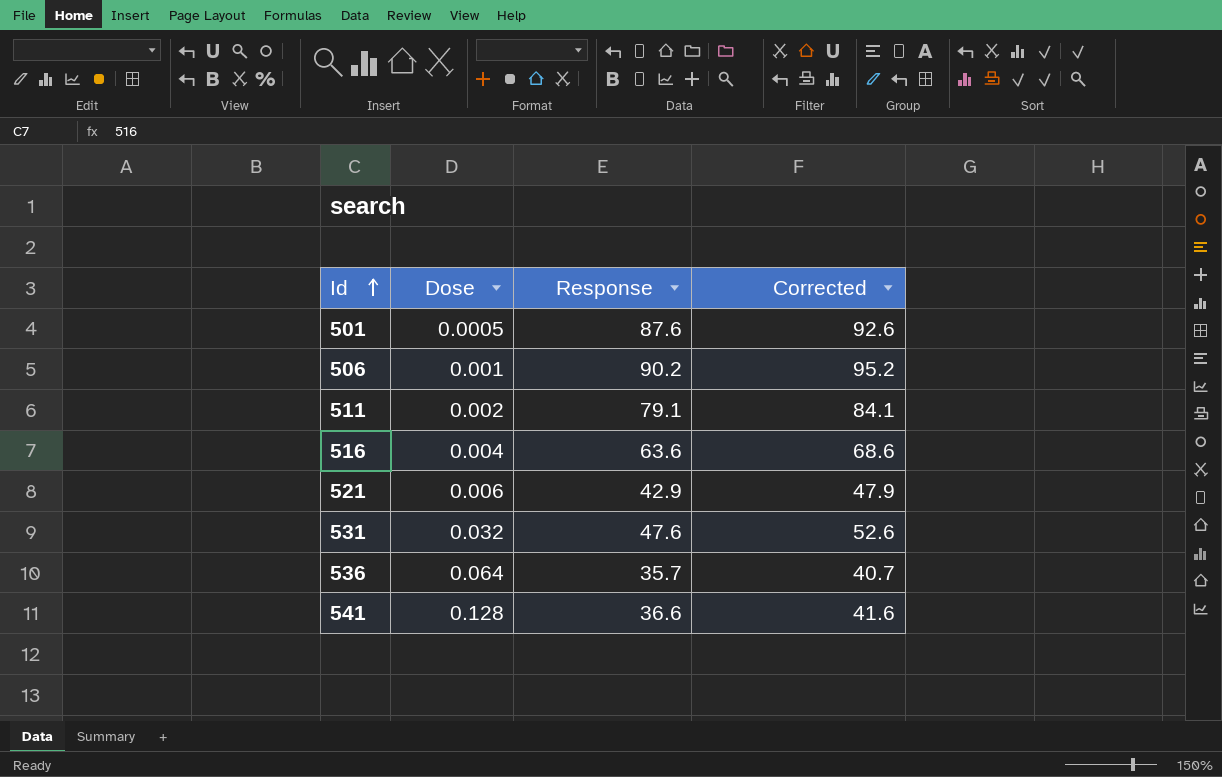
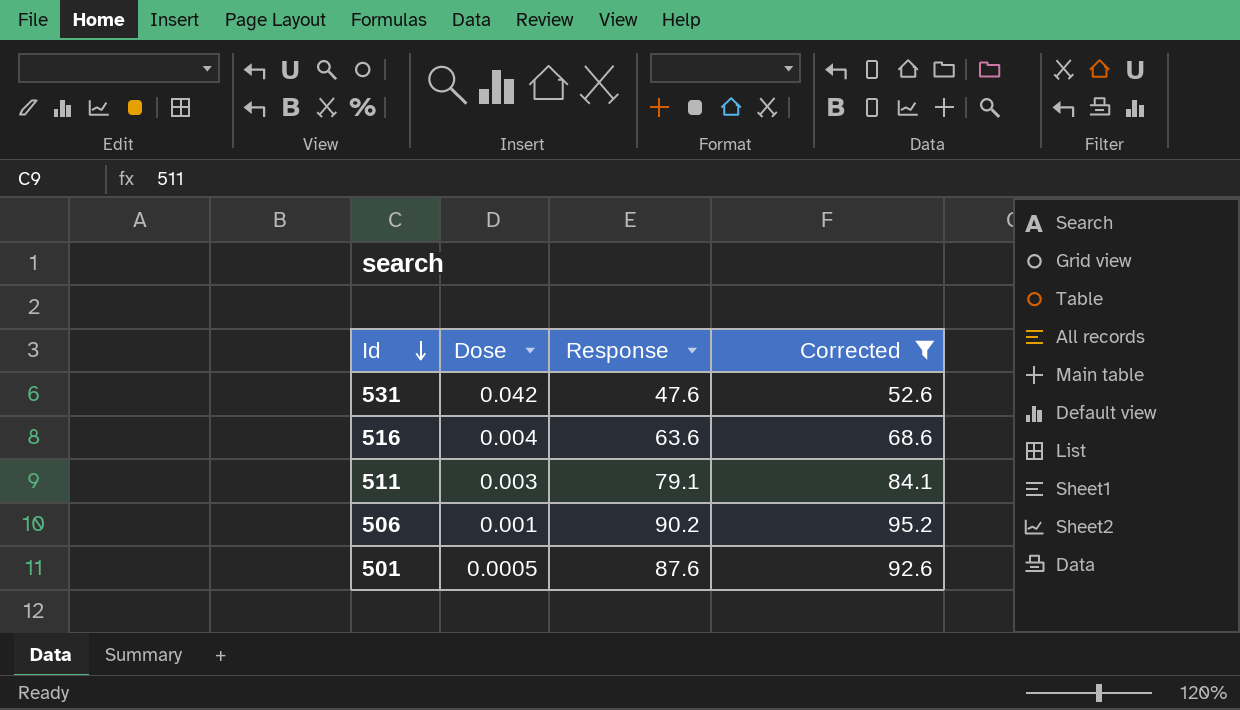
filter: none -> Corrected >= 52.6
row order: Id ascending -> Id descending
531 | Dose: 0.032 -> 0.042
511 | Dose: 0.002 -> 0.003

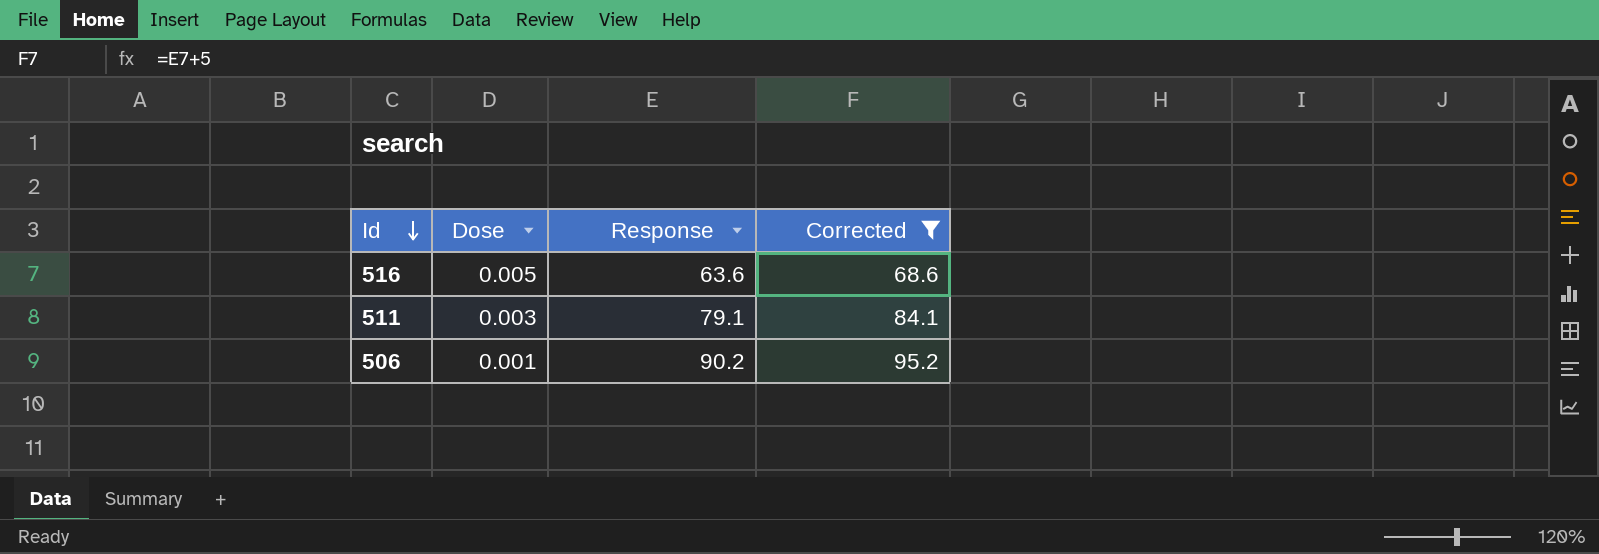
row 531: 0.042 | 47.6 | 52.6 -> none
row 501: 0.0005 | 87.6 | 92.6 -> none
516 | Dose: 0.004 -> 0.005

